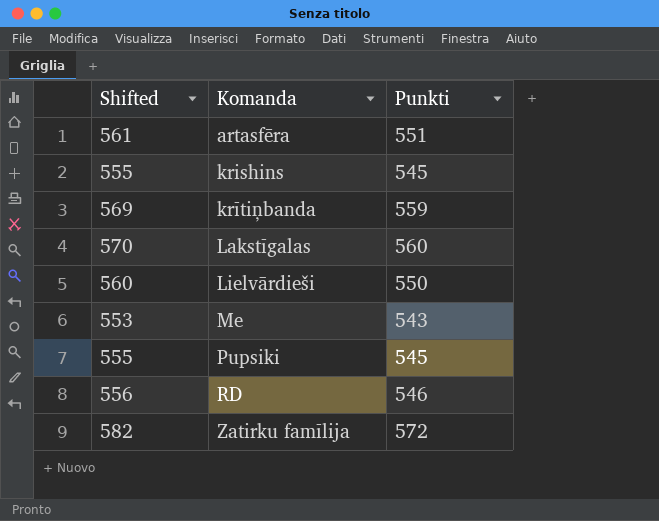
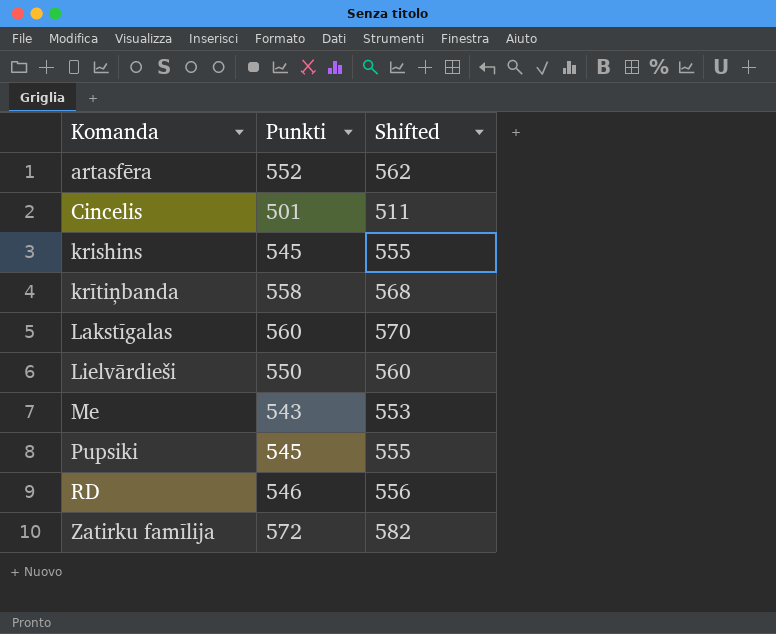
column Shifted | position: 1 -> 3
artasfēra | Punkti: 551 -> 552
artasfēra | Shifted: 561 -> 562
row Cincelis: none -> 501 | 511
krītiņbanda | Punkti: 559 -> 558
krītiņbanda | Shifted: 569 -> 568

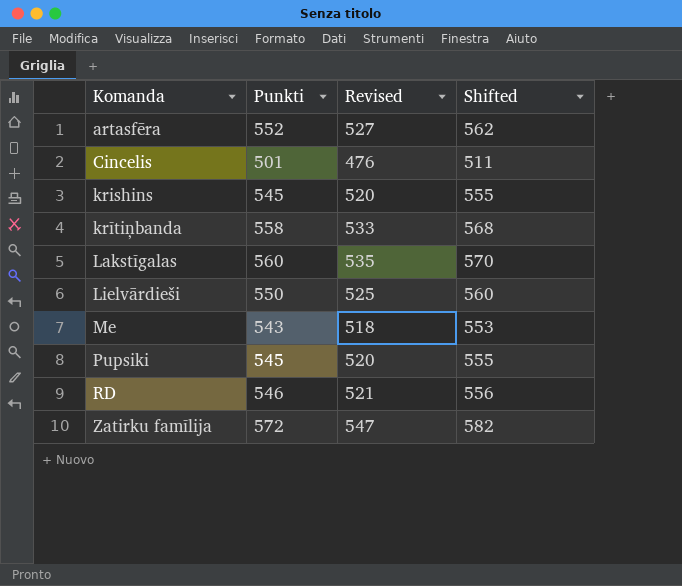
column Revised | formula: none -> [Punkti] - 25

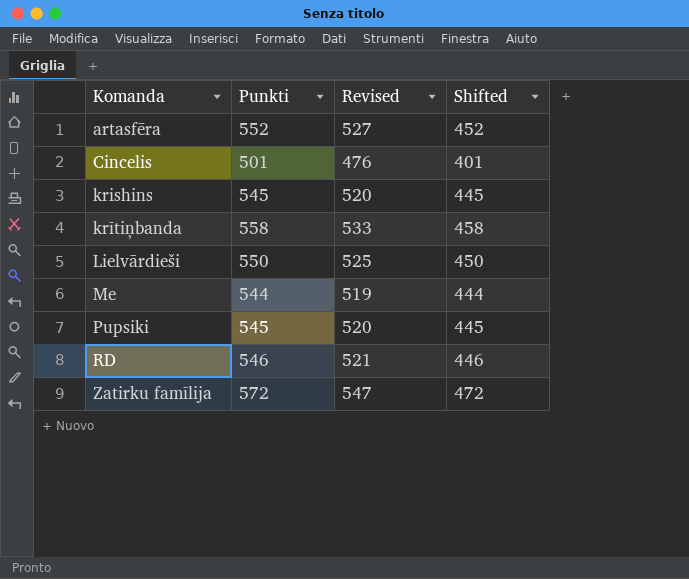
column Shifted | formula: [Punkti] + 10 -> [Punkti] - 100
row Lakstīgalas: 560 | 535 | 570 -> none
Me | Punkti: 543 -> 544
Me | Revised: 518 -> 519

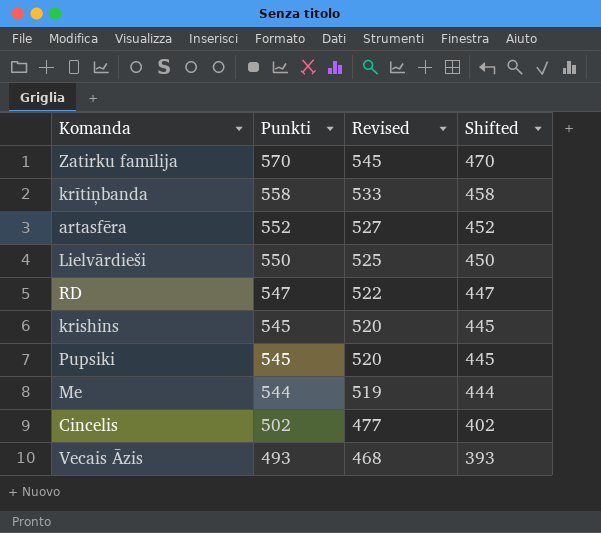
row order: Komanda ascending -> Punkti descending
Zatirku famīlija | Punkti: 572 -> 570
Zatirku famīlija | Revised: 547 -> 545
Zatirku famīlija | Shifted: 472 -> 470
RD | Punkti: 546 -> 547
RD | Revised: 521 -> 522
RD | Shifted: 446 -> 447
Cincelis | Punkti: 501 -> 502
Cincelis | Revised: 476 -> 477
Cincelis | Shifted: 401 -> 402
row Vecais Āzis: none -> 493 | 468 | 393

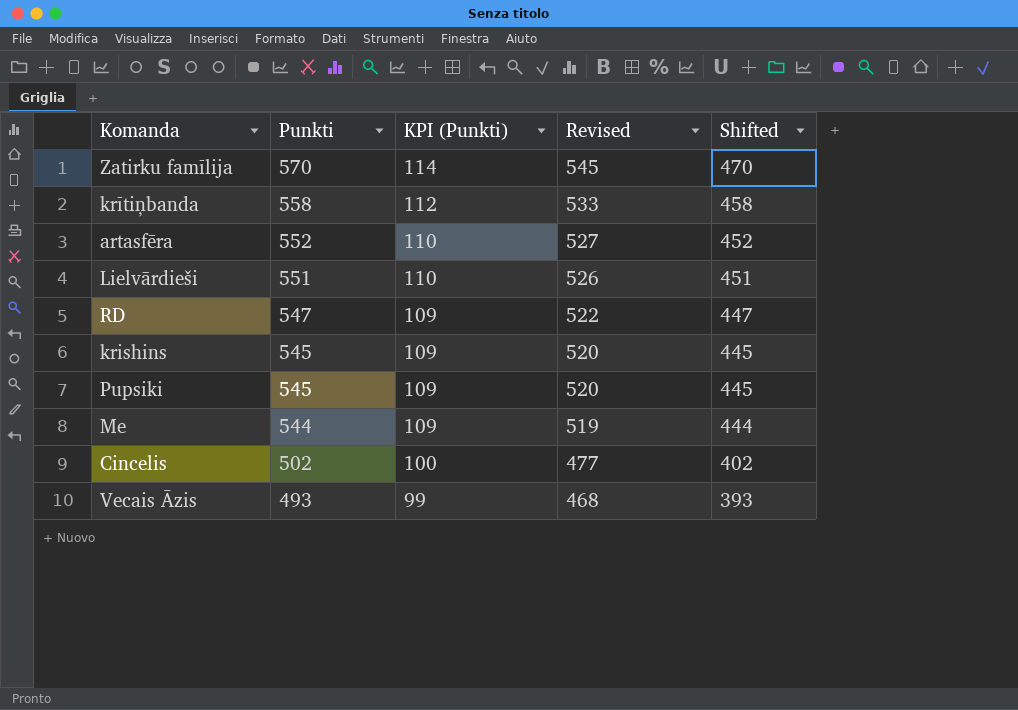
column KPI (Punkti) | formula: none -> [Punkti] * 0.2
Lielvārdieši | Punkti: 550 -> 551
Lielvārdieši | Revised: 525 -> 526
Lielvārdieši | Shifted: 450 -> 451

